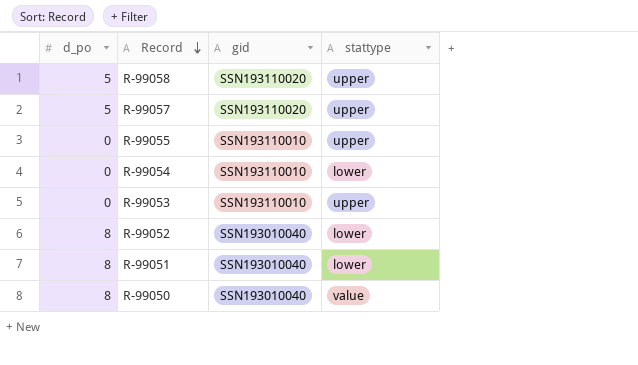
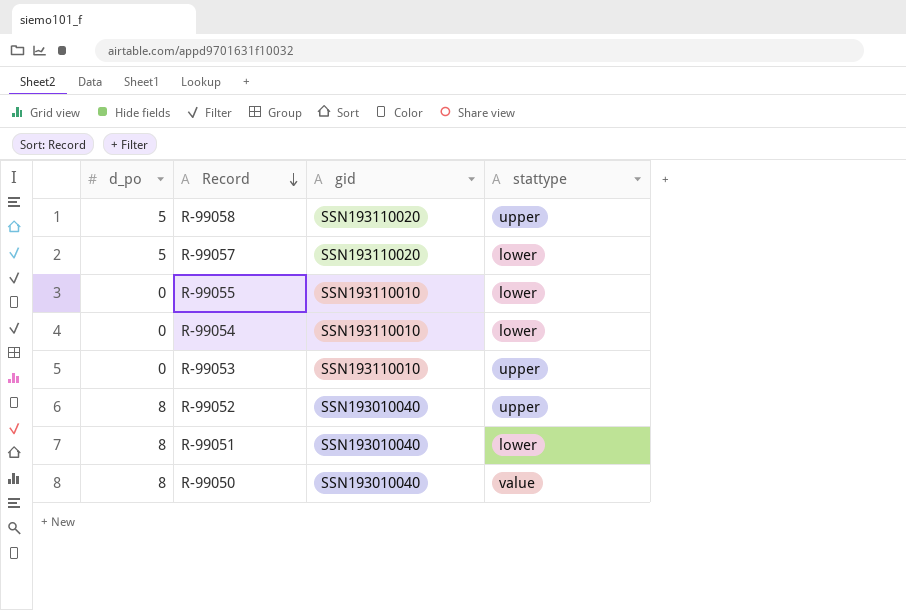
R-99057 | stattype: upper -> lower
R-99055 | stattype: upper -> lower
R-99052 | stattype: lower -> upper

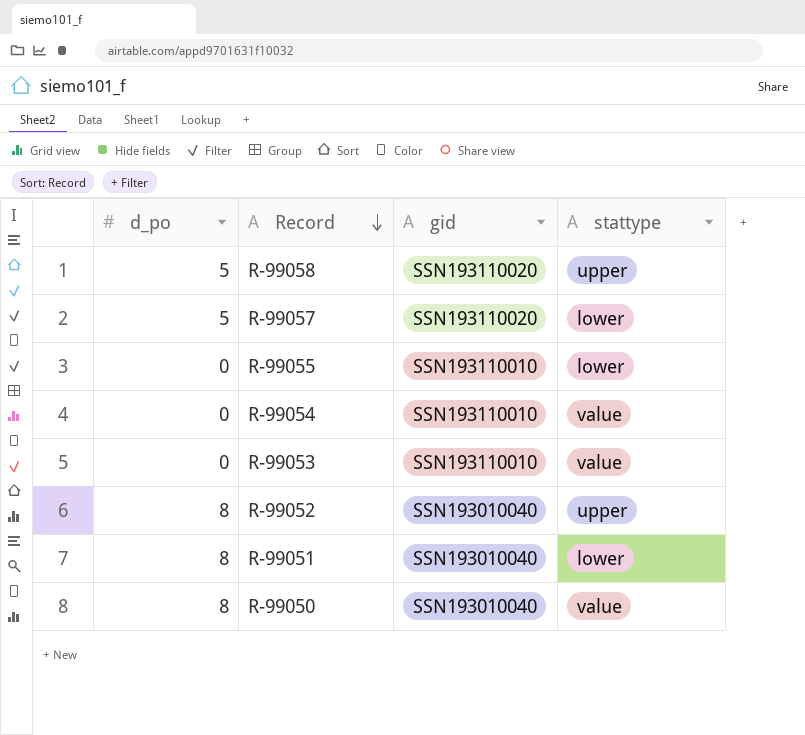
R-99054 | stattype: lower -> value
R-99053 | stattype: upper -> value

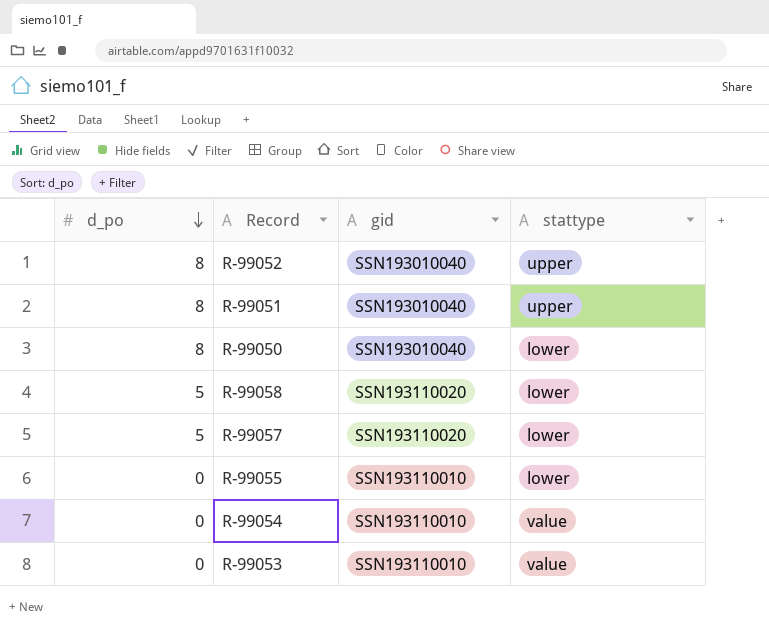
row order: Record descending -> d_po descending
R-99051 | stattype: lower -> upper
R-99050 | stattype: value -> lower
R-99058 | stattype: upper -> lower

